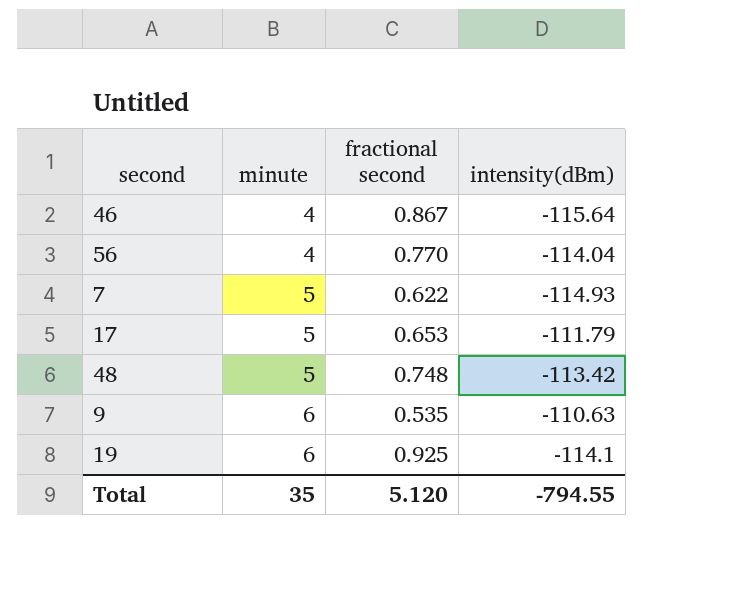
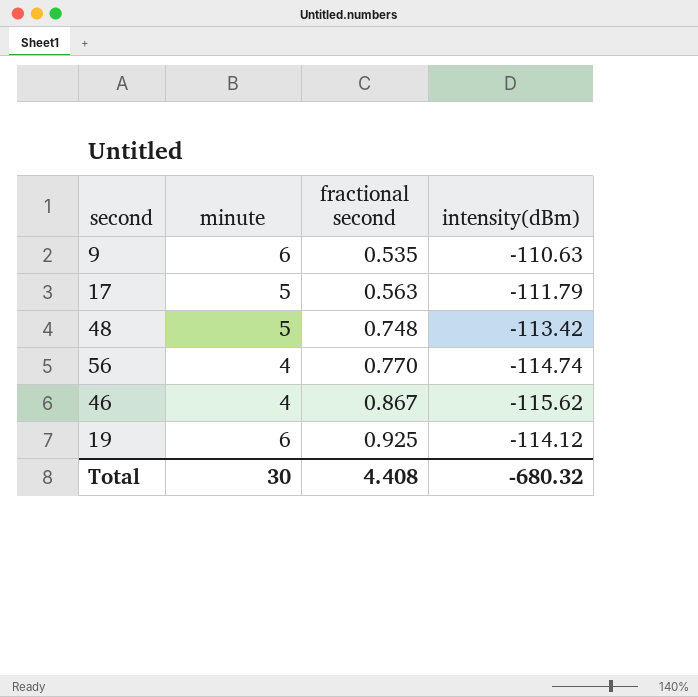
row order: minute ascending -> fractional second ascending
row 7: 5 | 0.622 | -114.93 -> none
17 | fractional second: 0.653 -> 0.563
56 | intensity(dBm): -114.04 -> -114.74
46 | intensity(dBm): -115.64 -> -115.62
19 | intensity(dBm): -114.1 -> -114.12
Total | minute: 35 -> 30
Total | fractional second: 5.120 -> 4.408
Total | intensity(dBm): -794.55 -> -680.32

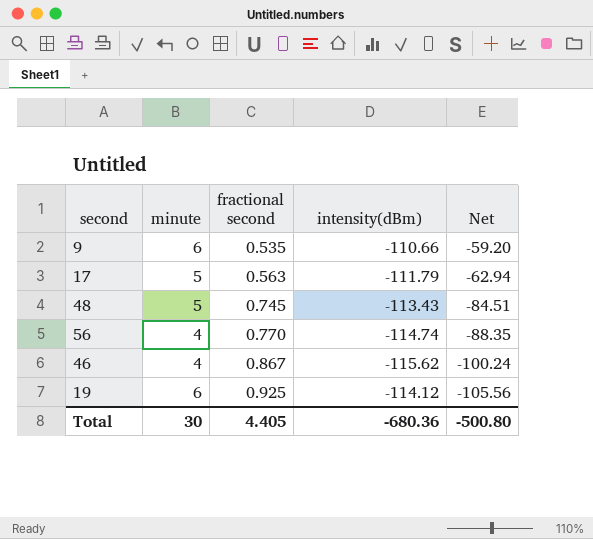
column Net | formula: none -> [fractional second] * [intensity(dBm)]
9 | intensity(dBm): -110.63 -> -110.66
48 | fractional second: 0.748 -> 0.745
48 | intensity(dBm): -113.42 -> -113.43
Total | fractional second: 4.408 -> 4.405
Total | intensity(dBm): -680.32 -> -680.36

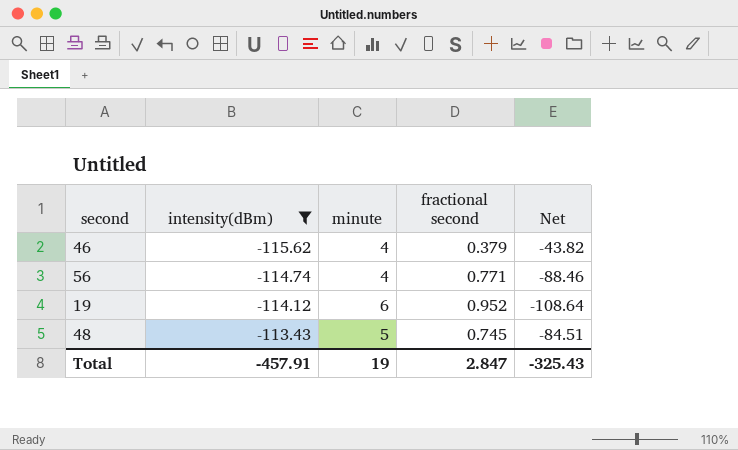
filter: none -> intensity(dBm) <= -113.43
row order: fractional second ascending -> intensity(dBm) ascending
column intensity(dBm) | position: 4 -> 2
46 | fractional second: 0.867 -> 0.379
46 | Net: -100.24 -> -43.82
56 | fractional second: 0.770 -> 0.771
56 | Net: -88.35 -> -88.46
19 | fractional second: 0.925 -> 0.952
19 | Net: -105.56 -> -108.64
Total | intensity(dBm): -680.36 -> -457.91
Total | minute: 30 -> 19
Total | fractional second: 4.405 -> 2.847
Total | Net: -500.80 -> -325.43

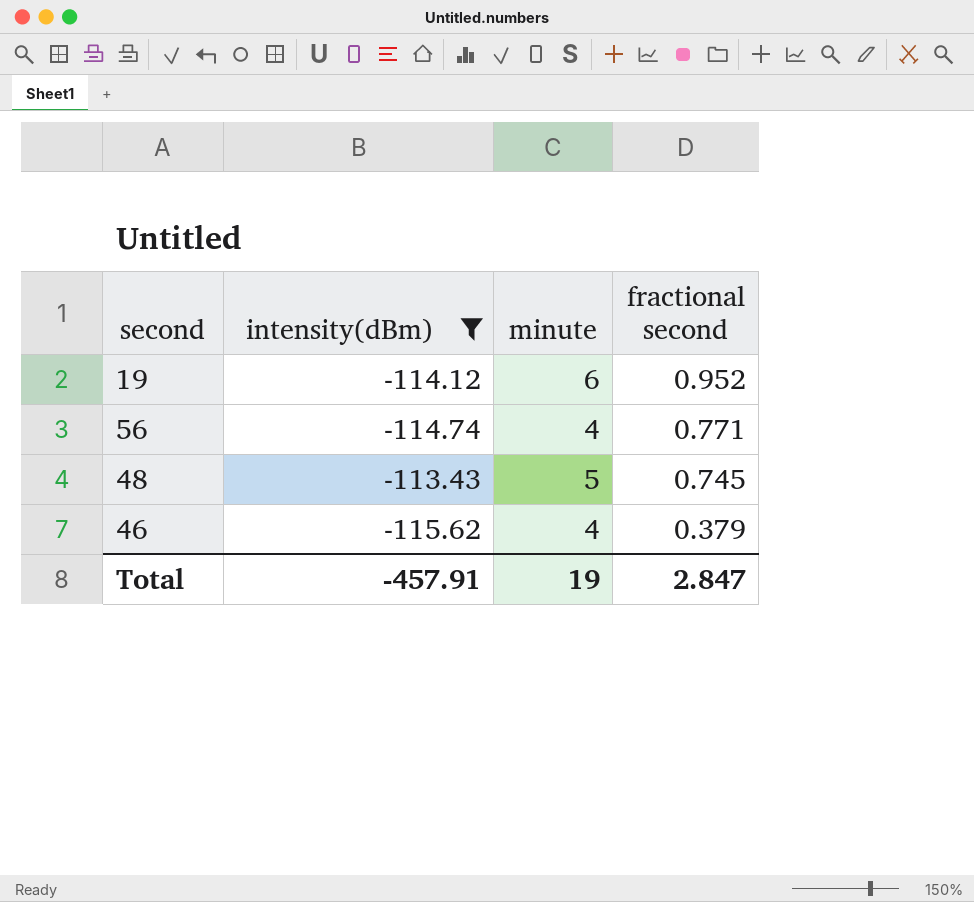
row order: intensity(dBm) ascending -> fractional second descending
column Net | formula: [intensity(dBm)] * [fractional second] -> none

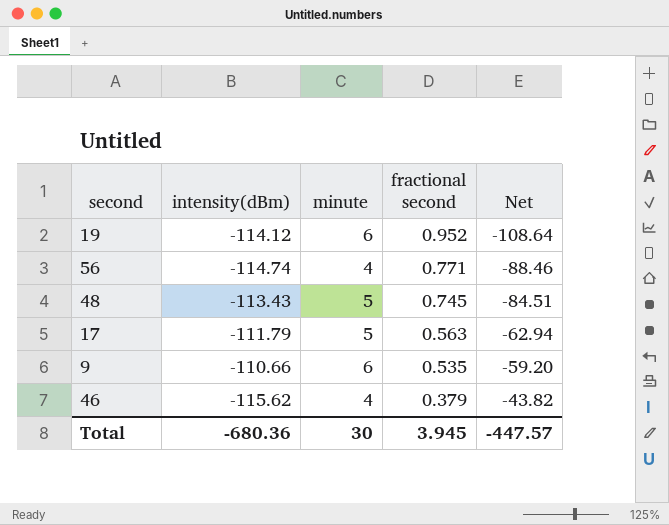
filter: intensity(dBm) <= -113.43 -> none
column Net | formula: none -> [intensity(dBm)] * [fractional second]
Total | intensity(dBm): -457.91 -> -680.36
Total | minute: 19 -> 30
Total | fractional second: 2.847 -> 3.945

